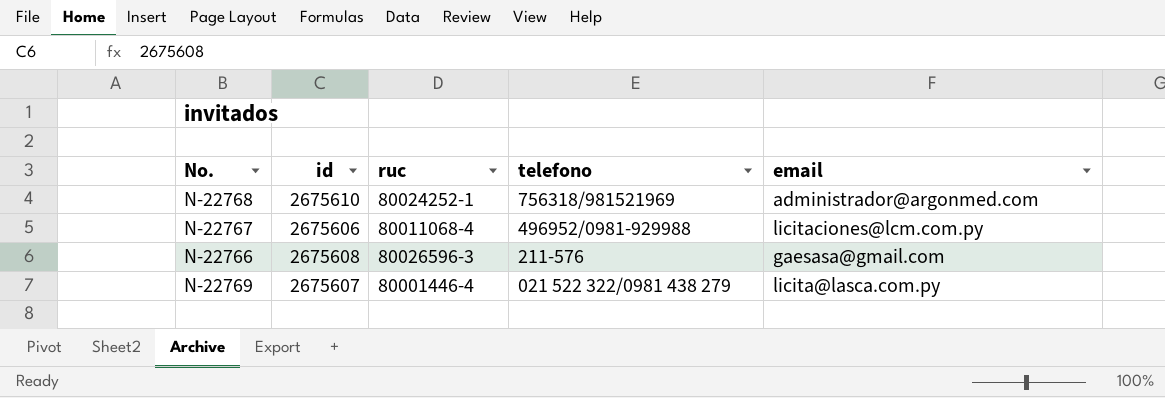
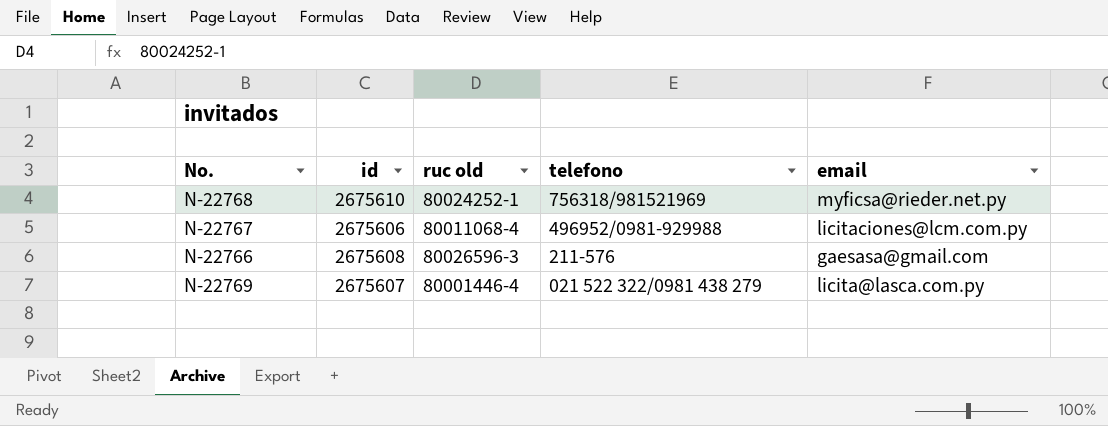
column name: ruc -> ruc old
N-22768 | email: administrador@argonmed.com -> myficsa@rieder.net.py

